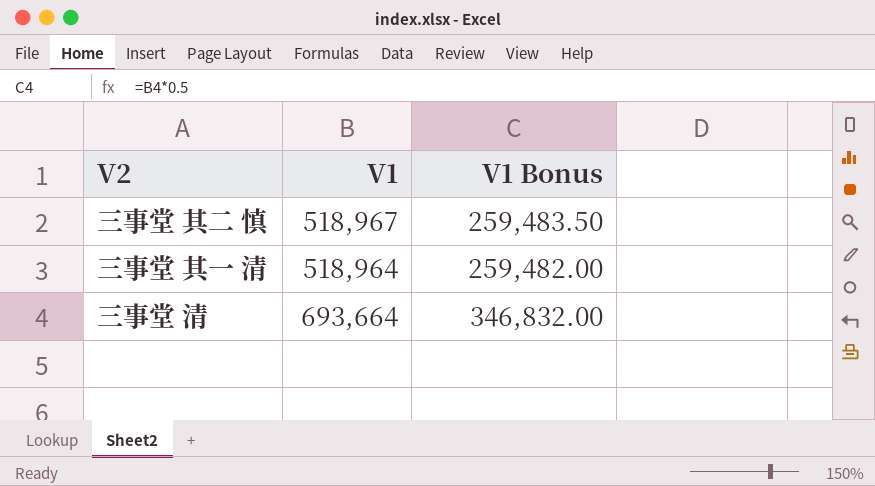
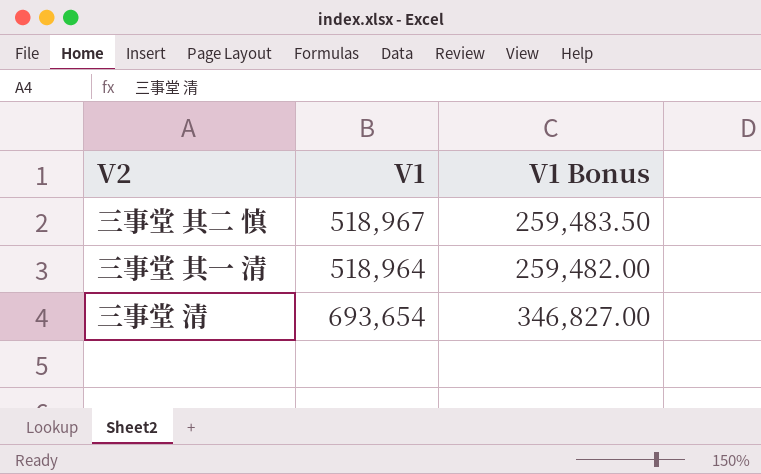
三事堂 清 | V1: 693,664 -> 693,654
三事堂 清 | V1 Bonus: 346,832.00 -> 346,827.00

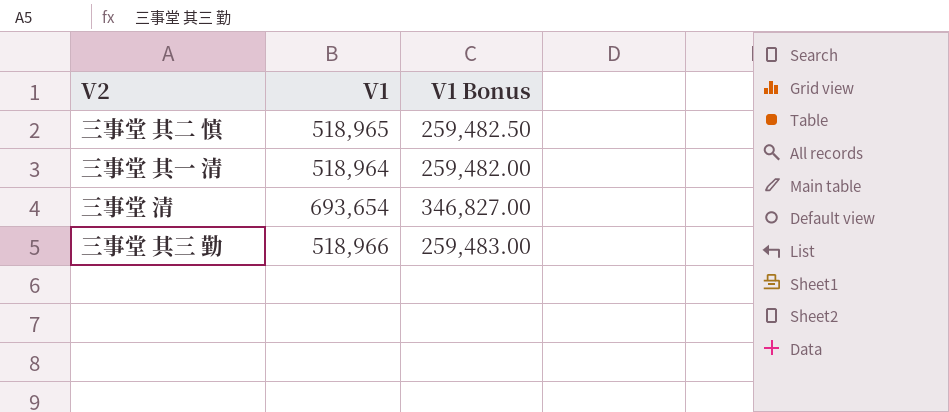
三事堂 其二 慎 | V1: 518,967 -> 518,965
三事堂 其二 慎 | V1 Bonus: 259,483.50 -> 259,482.50
row 三事堂 其三 勤: none -> 518,966 | 259,483.00

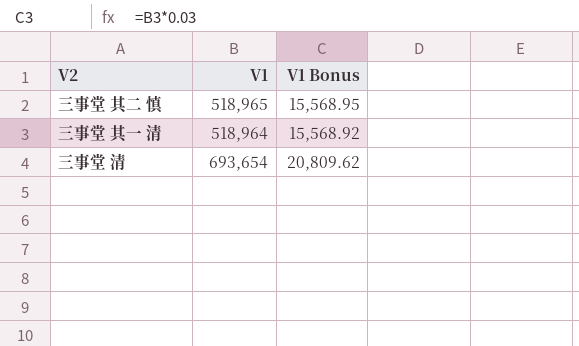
column V1 Bonus | formula: [V1] * 0.5 -> [V1] * 0.03
row 三事堂 其三 勤: 518,966 | 259,483.00 -> none

